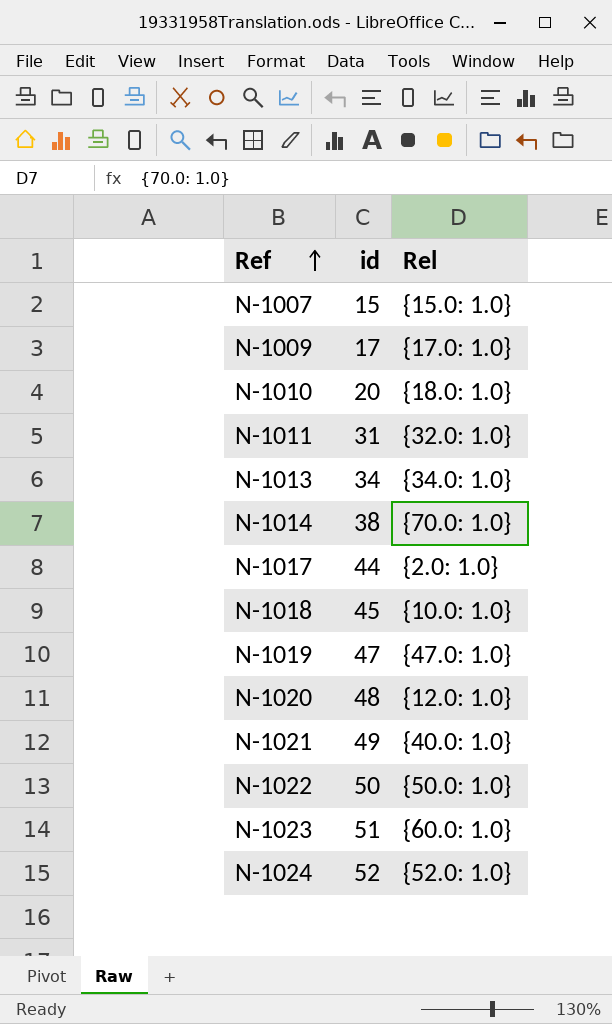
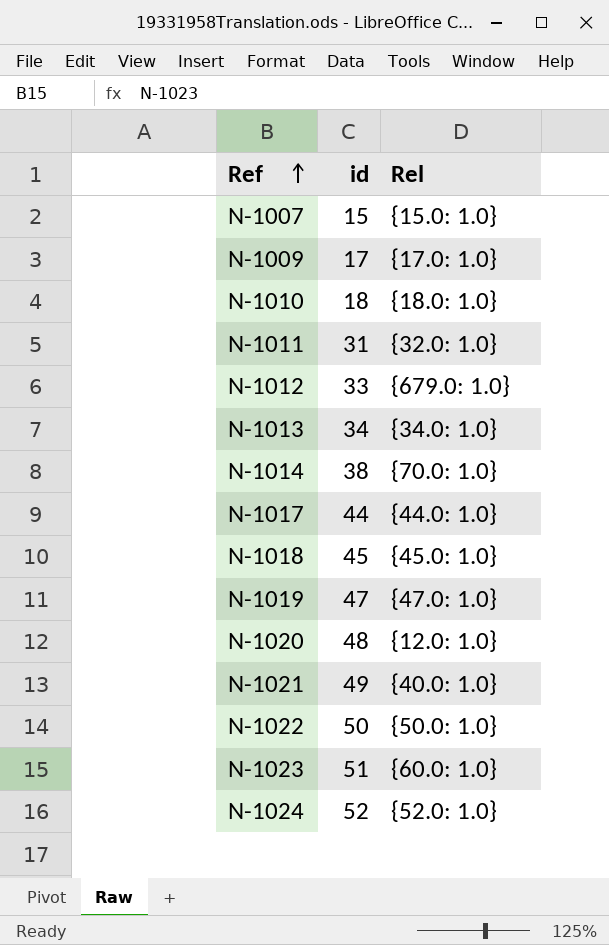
N-1010 | id: 20 -> 18
row N-1012: none -> 33 | {679.0: 1.0}
N-1017 | Rel: {2.0: 1.0} -> {44.0: 1.0}
N-1018 | Rel: {10.0: 1.0} -> {45.0: 1.0}

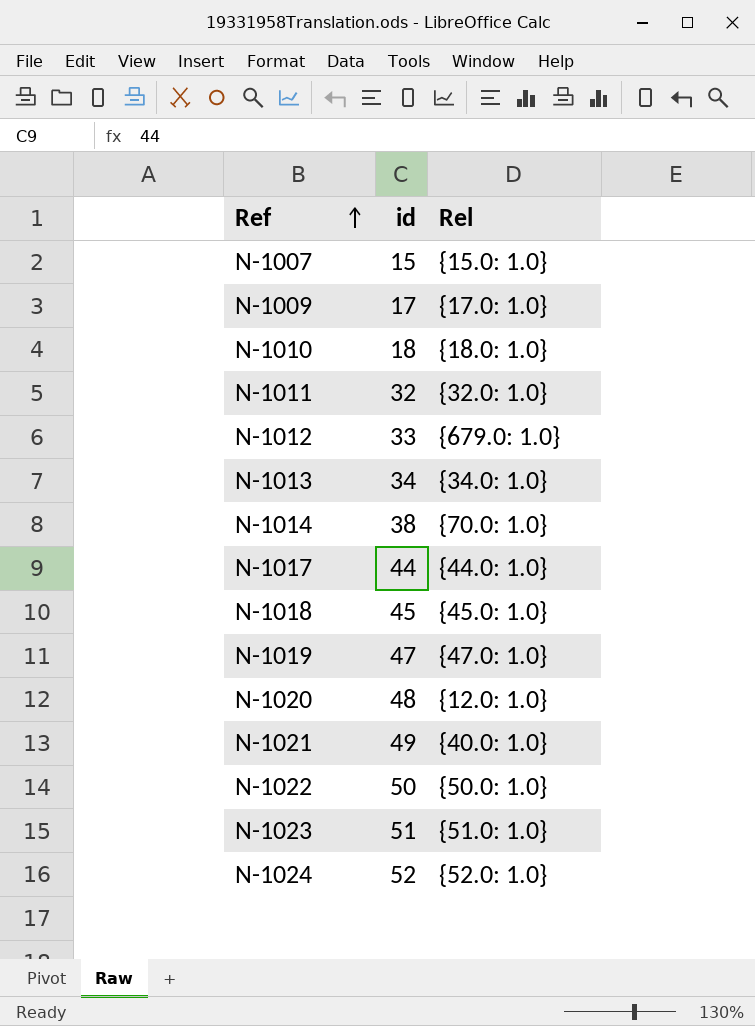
N-1011 | id: 31 -> 32
N-1023 | Rel: {60.0: 1.0} -> {51.0: 1.0}

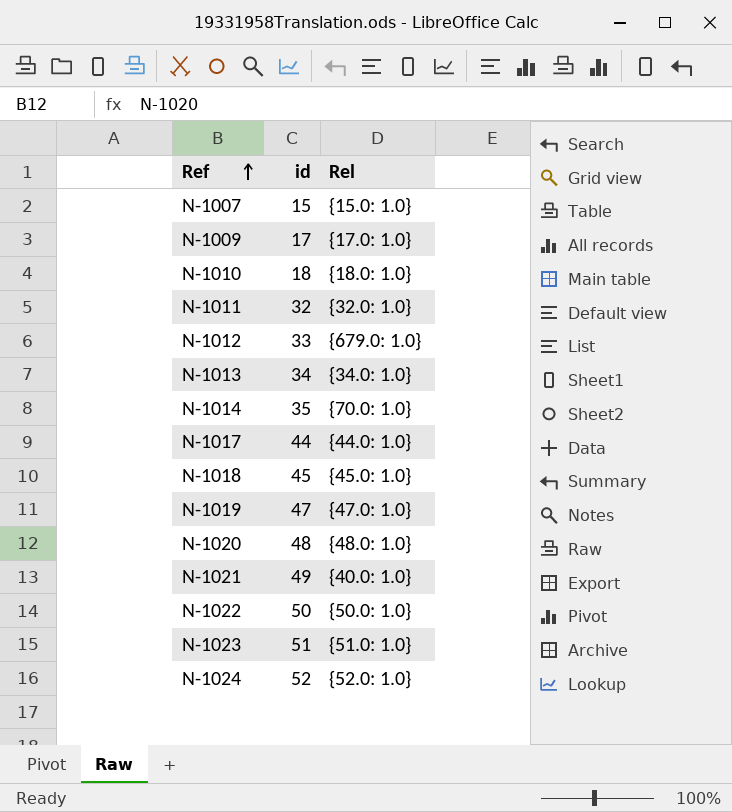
N-1014 | id: 38 -> 35
N-1020 | Rel: {12.0: 1.0} -> {48.0: 1.0}

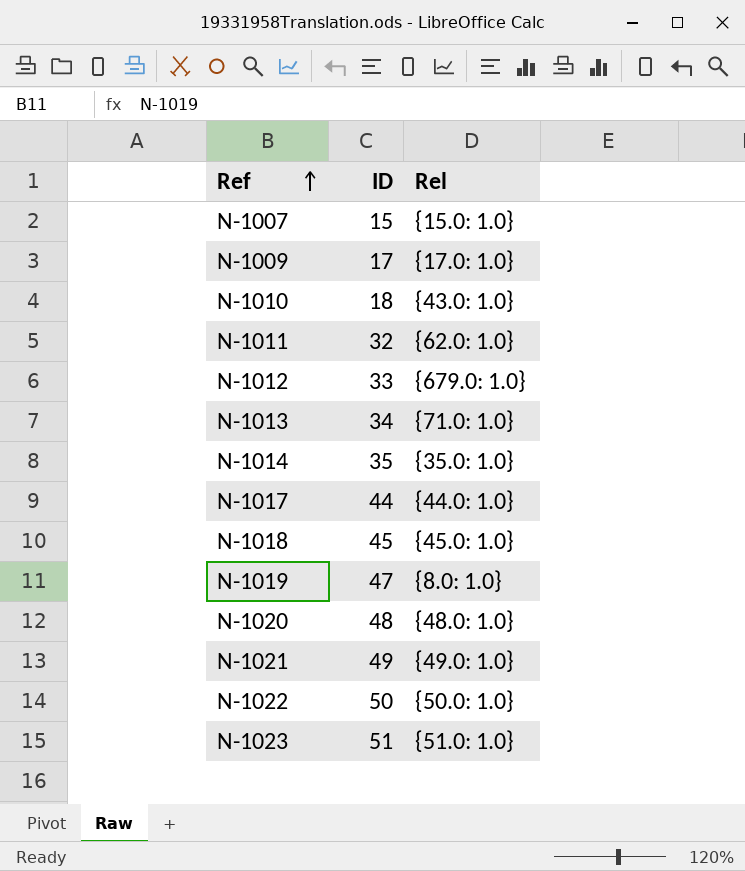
column name: id -> ID
row N-1024: 52 | {52.0: 1.0} -> none
N-1010 | Rel: {18.0: 1.0} -> {43.0: 1.0}
N-1011 | Rel: {32.0: 1.0} -> {62.0: 1.0}
N-1013 | Rel: {34.0: 1.0} -> {71.0: 1.0}
N-1014 | Rel: {70.0: 1.0} -> {35.0: 1.0}
N-1019 | Rel: {47.0: 1.0} -> {8.0: 1.0}
N-1021 | Rel: {40.0: 1.0} -> {49.0: 1.0}

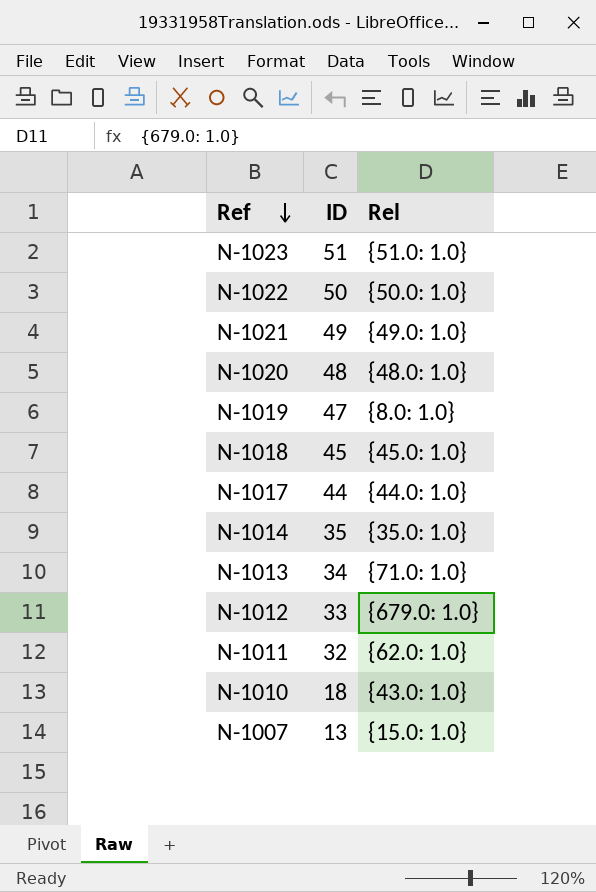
row order: Ref ascending -> Ref descending
row N-1009: 17 | {17.0: 1.0} -> none
N-1007 | ID: 15 -> 13

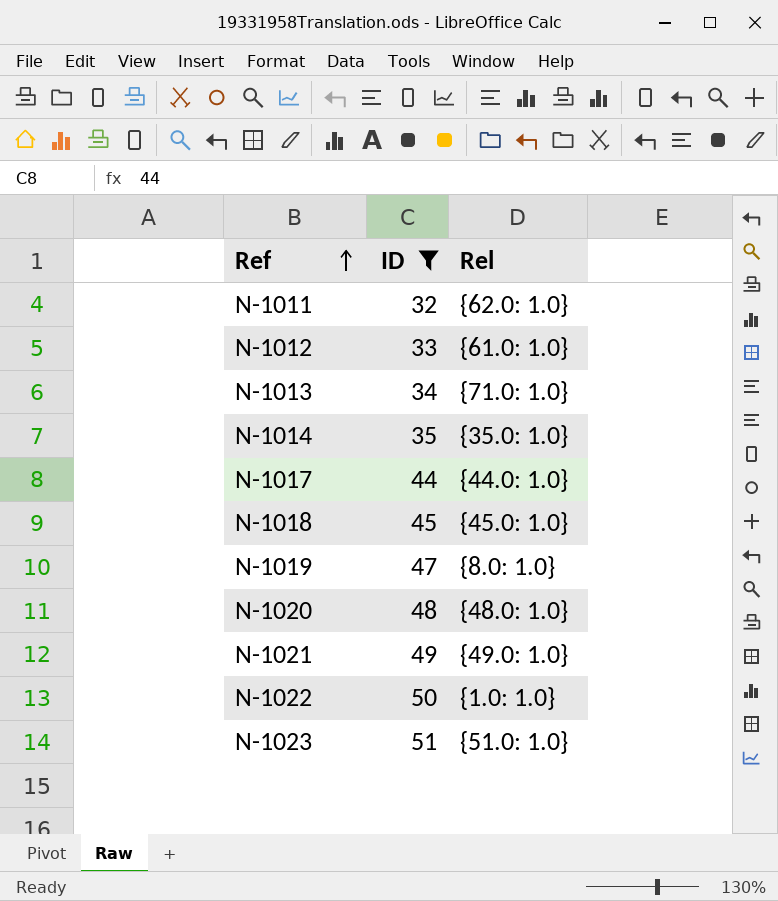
filter: none -> ID >= 32
row order: Ref descending -> Ref ascending
N-1012 | Rel: {679.0: 1.0} -> {61.0: 1.0}
N-1022 | Rel: {50.0: 1.0} -> {1.0: 1.0}

